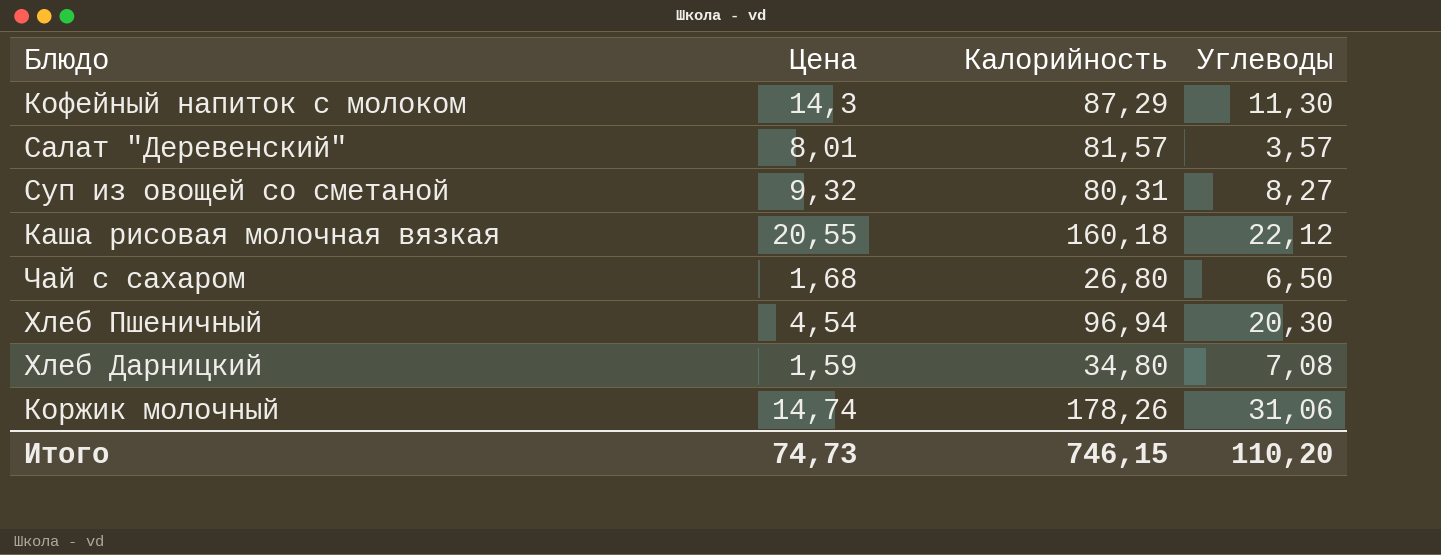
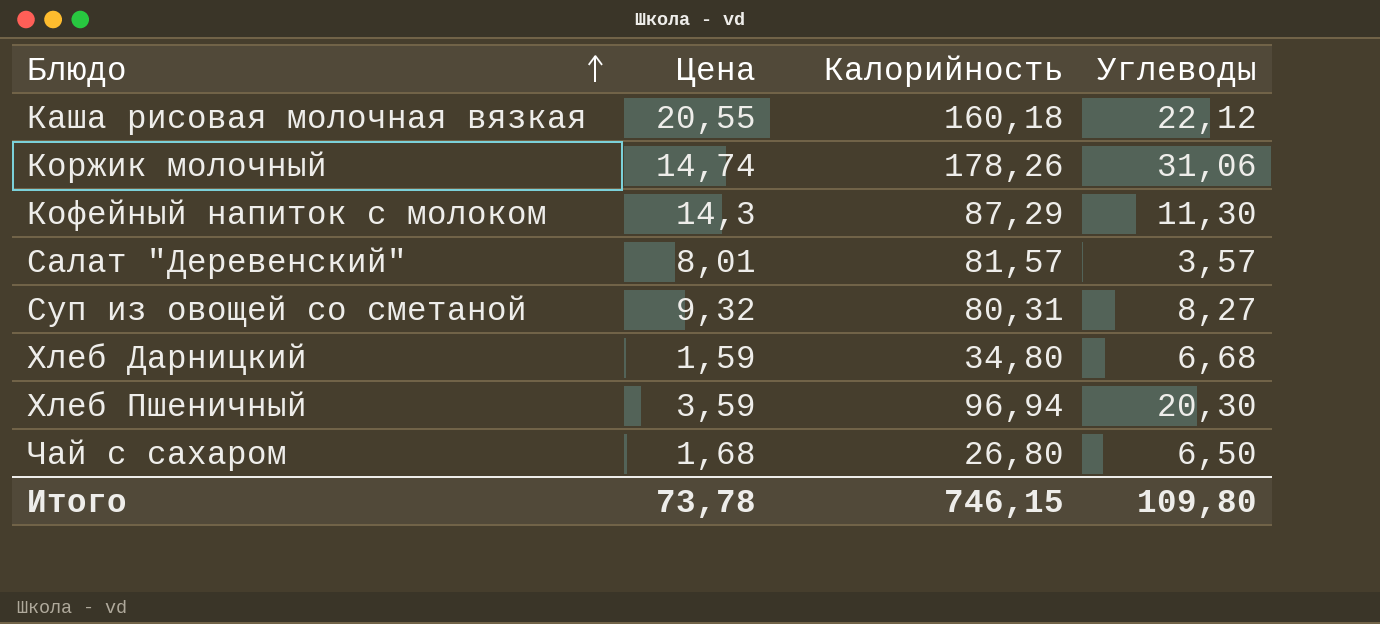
row order: none -> Блюдо ascending
Хлеб Дарницкий | Углеводы: 7,08 -> 6,68
Хлеб Пшеничный | Цена: 4,54 -> 3,59
Итого | Цена: 74,73 -> 73,78
Итого | Углеводы: 110,20 -> 109,80

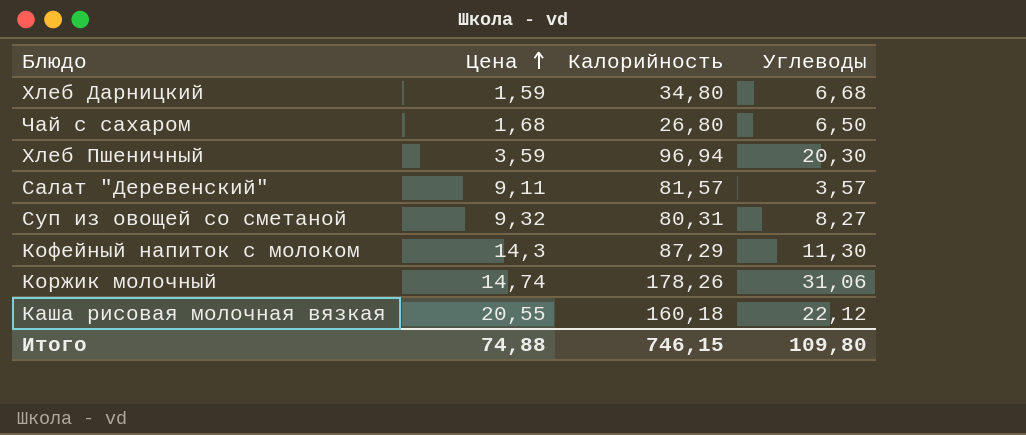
row order: Блюдо ascending -> Цена ascending
Салат "Деревенский" | Цена: 8,01 -> 9,11
Итого | Цена: 73,78 -> 74,88

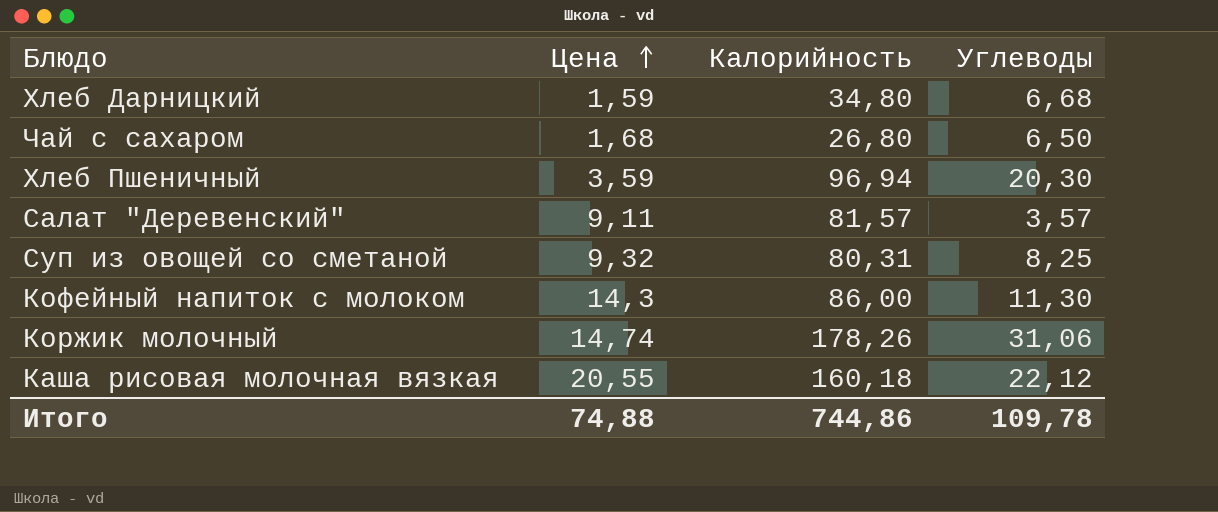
Суп из овощей со сметаной | Углеводы: 8,27 -> 8,25
Кофейный напиток с молоком | Калорийность: 87,29 -> 86,00
Итого | Калорийность: 746,15 -> 744,86
Итого | Углеводы: 109,80 -> 109,78

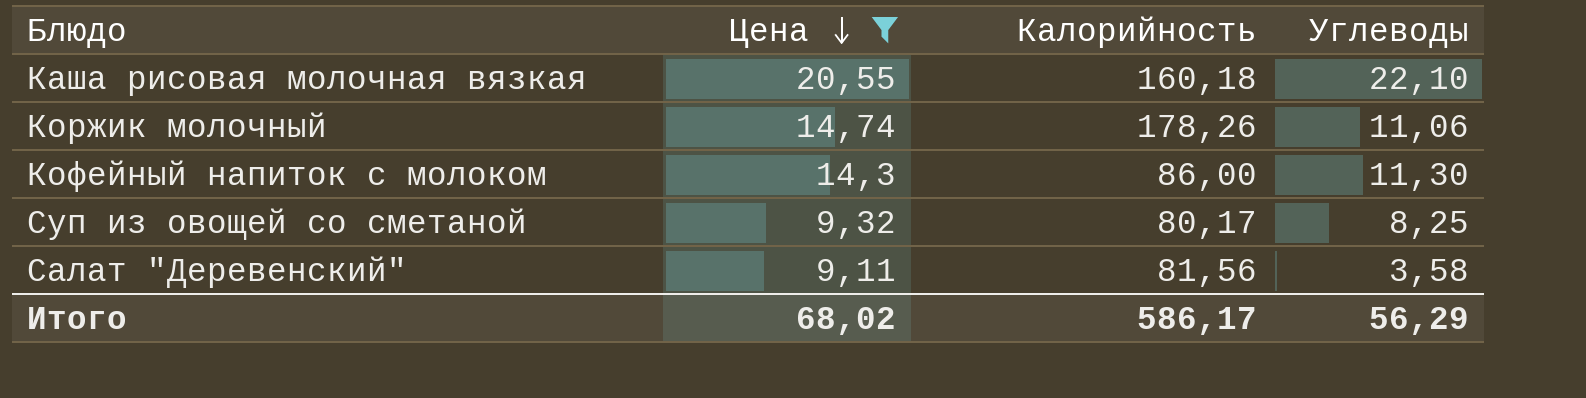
filter: none -> Цена >= 9,11
row order: Цена ascending -> Цена descending
Каша рисовая молочная вязкая | Углеводы: 22,12 -> 22,10
Коржик молочный | Углеводы: 31,06 -> 11,06
Суп из овощей со сметаной | Калорийность: 80,31 -> 80,17
Салат "Деревенский" | Калорийность: 81,57 -> 81,56
Салат "Деревенский" | Углеводы: 3,57 -> 3,58
Итого | Цена: 74,88 -> 68,02
Итого | Калорийность: 744,86 -> 586,17
Итого | Углеводы: 109,78 -> 56,29

